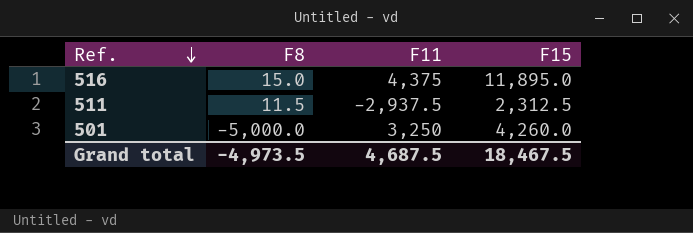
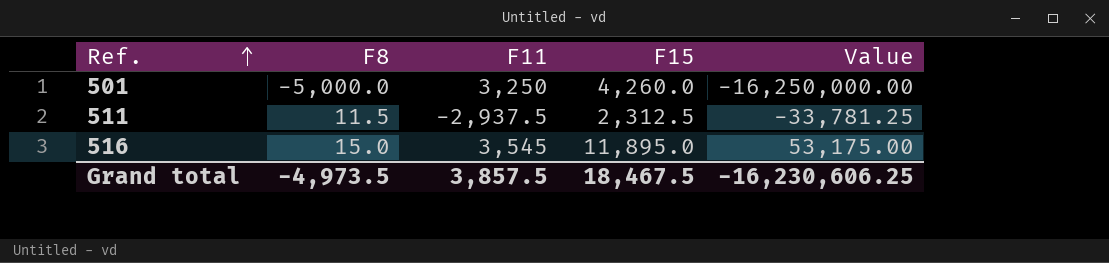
row order: Ref. descending -> Ref. ascending
column Value | formula: none -> [F8] * [F11]
516 | F11: 4,375 -> 3,545
Grand total | F11: 4,687.5 -> 3,857.5

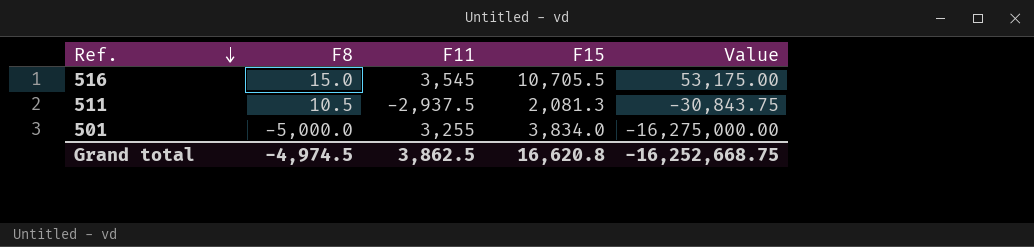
row order: Ref. ascending -> Ref. descending
516 | F15: 11,895.0 -> 10,705.5
511 | F8: 11.5 -> 10.5
511 | F15: 2,312.5 -> 2,081.3
511 | Value: -33,781.25 -> -30,843.75
501 | F11: 3,250 -> 3,255
501 | F15: 4,260.0 -> 3,834.0
501 | Value: -16,250,000.00 -> -16,275,000.00
Grand total | F8: -4,973.5 -> -4,974.5
Grand total | F11: 3,857.5 -> 3,862.5
Grand total | F15: 18,467.5 -> 16,620.8
Grand total | Value: -16,230,606.25 -> -16,252,668.75

